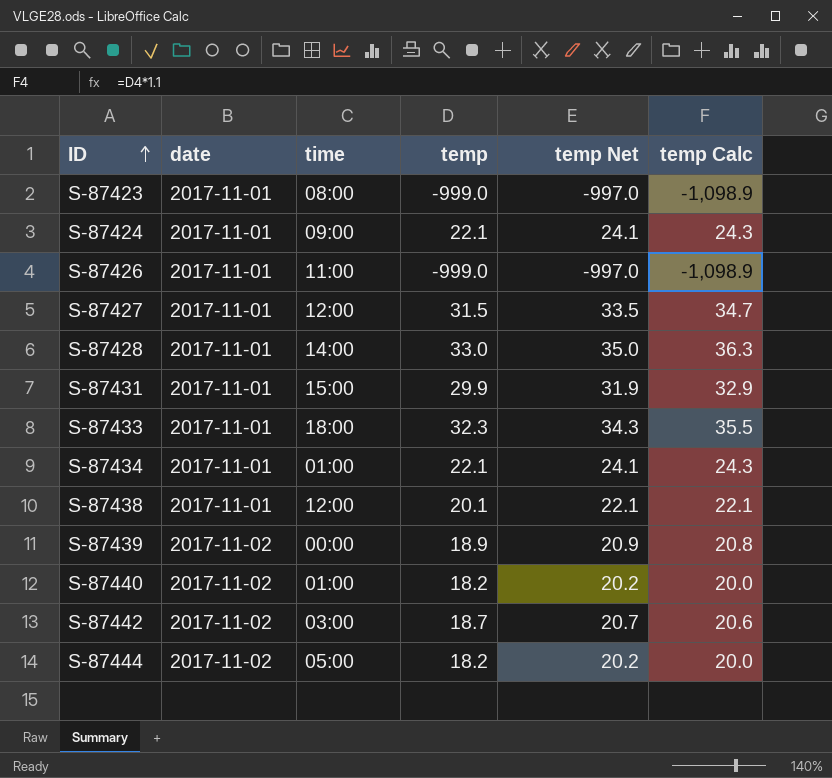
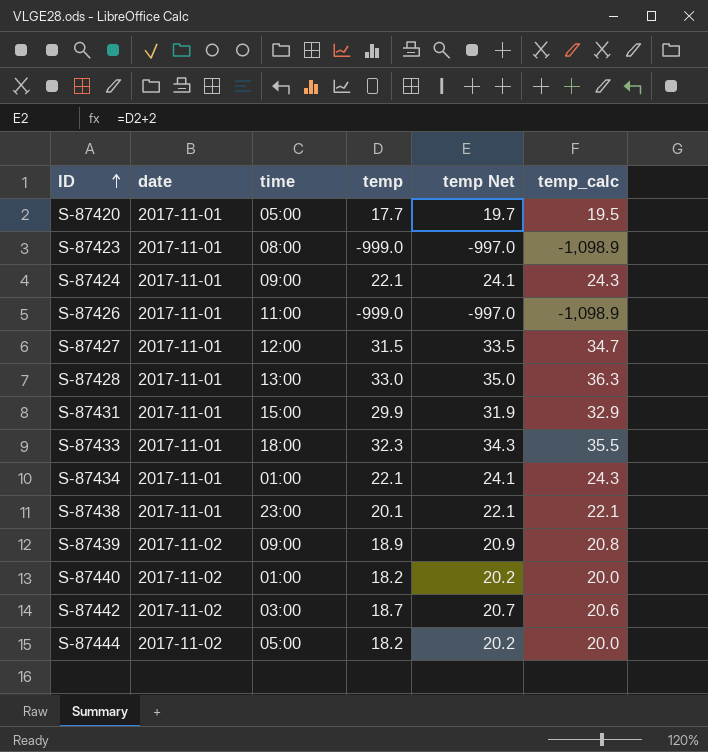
column name: temp Calc -> temp_calc
row S-87420: none -> 2017-11-01 | 05:00 | 17.7 | 19.7 | 19.5
S-87428 | time: 14:00 -> 13:00
S-87438 | time: 12:00 -> 23:00
S-87439 | time: 00:00 -> 09:00

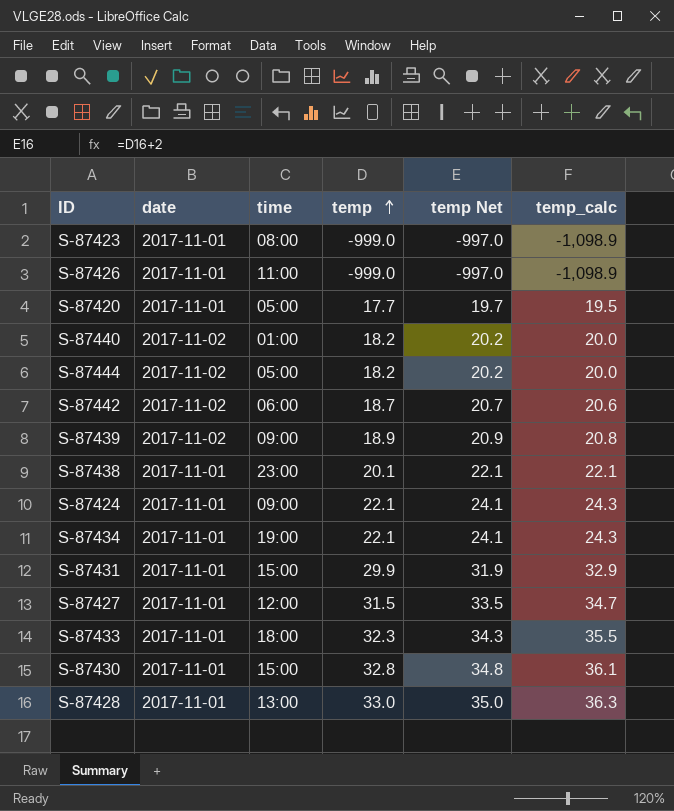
row order: ID ascending -> temp ascending
S-87442 | time: 03:00 -> 06:00
S-87434 | time: 01:00 -> 19:00
row S-87430: none -> 2017-11-01 | 15:00 | 32.8 | 34.8 | 36.1

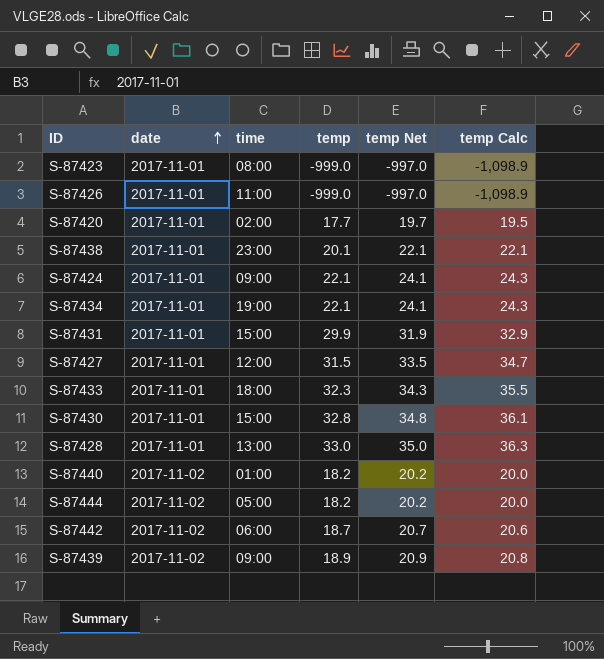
row order: temp ascending -> date ascending
column name: temp_calc -> temp Calc
S-87420 | time: 05:00 -> 02:00

